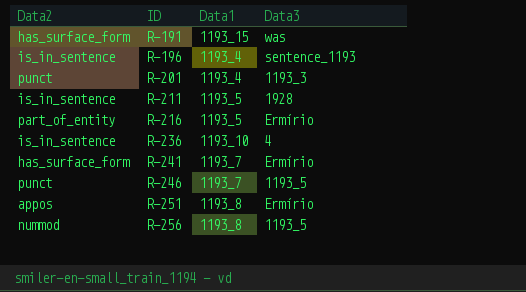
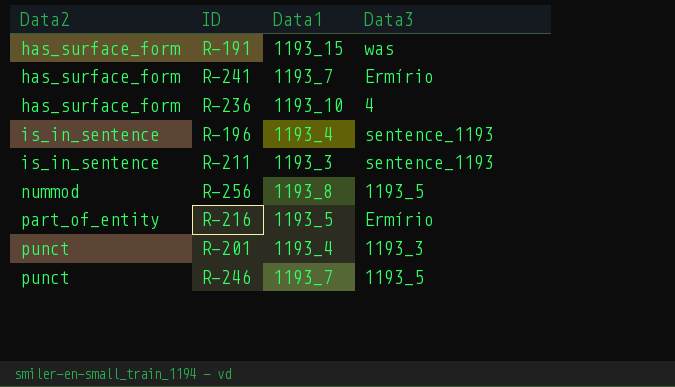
row order: ID ascending -> Data2 ascending
row R-251: appos | 1193_8 | Ermírio -> none
R-236 | Data2: is_in_sentence -> has_surface_form
R-211 | Data1: 1193_5 -> 1193_3
R-211 | Data3: 1928 -> sentence_1193

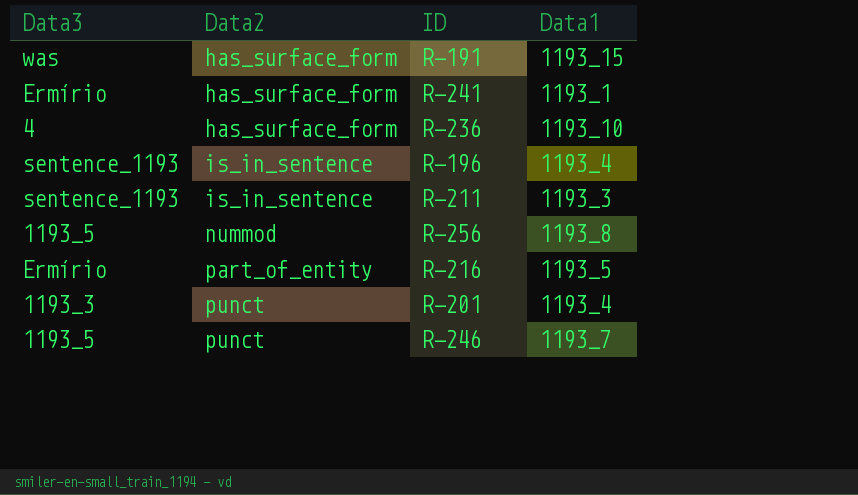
column Data3 | position: 4 -> 1
R-241 | Data1: 1193_7 -> 1193_1

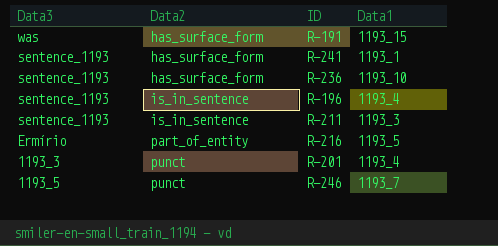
row R-256: 1193_5 | nummod | 1193_8 -> none
R-241 | Data3: Ermírio -> sentence_1193
R-236 | Data3: 4 -> sentence_1193

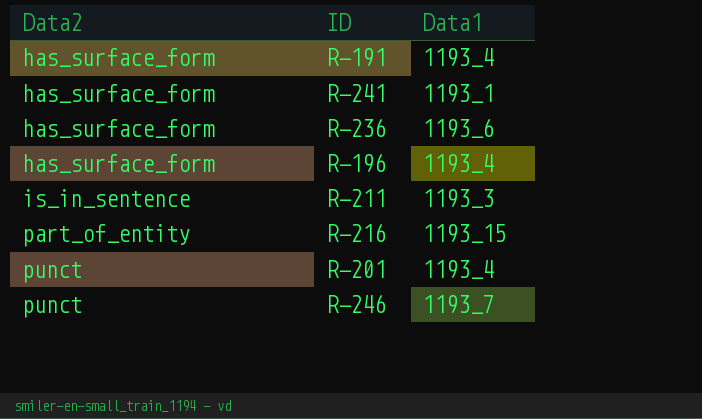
column Data3 | position: 1 -> none
R-191 | Data1: 1193_15 -> 1193_4
R-236 | Data1: 1193_10 -> 1193_6
R-196 | Data2: is_in_sentence -> has_surface_form
R-216 | Data1: 1193_5 -> 1193_15

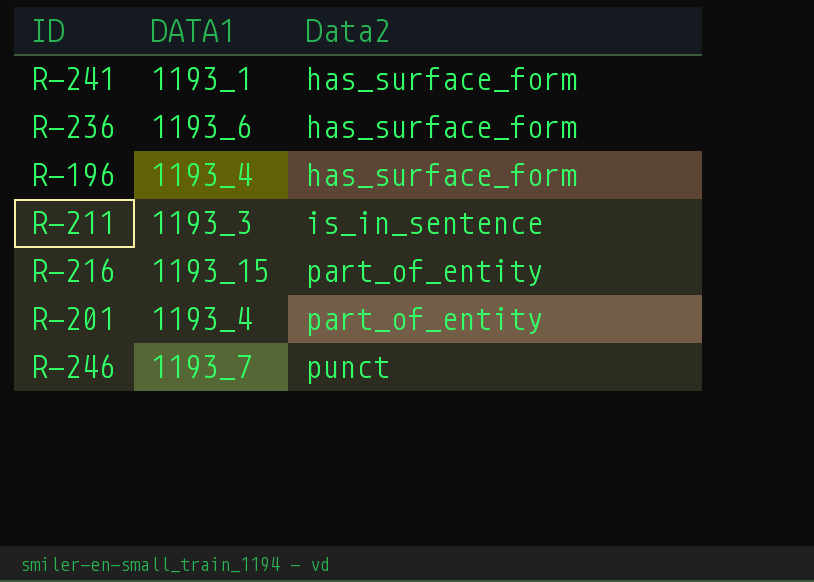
column name: Data1 -> DATA1
column Data2 | position: 1 -> 3
row R-191: has_surface_form | 1193_4 -> none
R-201 | Data2: punct -> part_of_entity

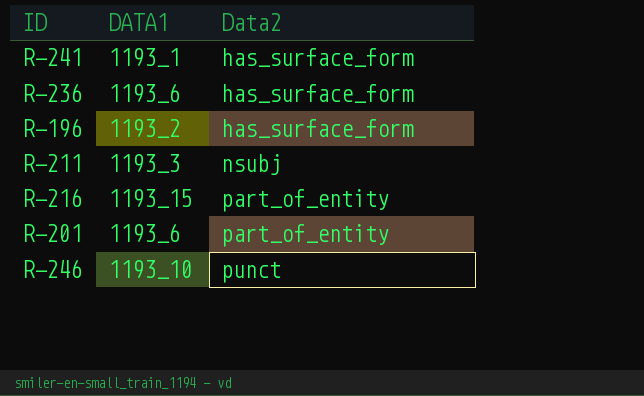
R-196 | DATA1: 1193_4 -> 1193_2
R-211 | Data2: is_in_sentence -> nsubj
R-201 | DATA1: 1193_4 -> 1193_6
R-246 | DATA1: 1193_7 -> 1193_10

